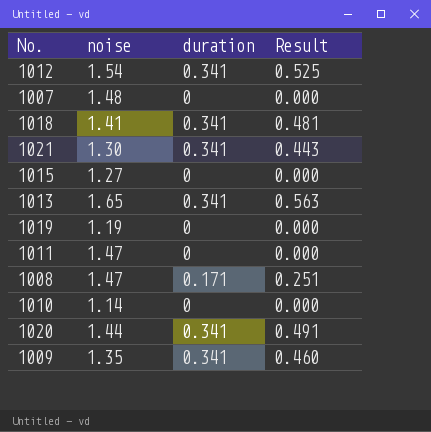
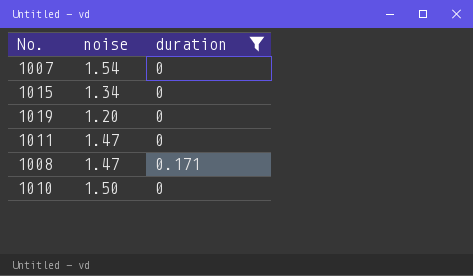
filter: none -> duration != 0.341
column Result | formula: [noise] * [duration] -> none
1007 | noise: 1.48 -> 1.54
1015 | noise: 1.27 -> 1.34
1019 | noise: 1.19 -> 1.20
1010 | noise: 1.14 -> 1.50

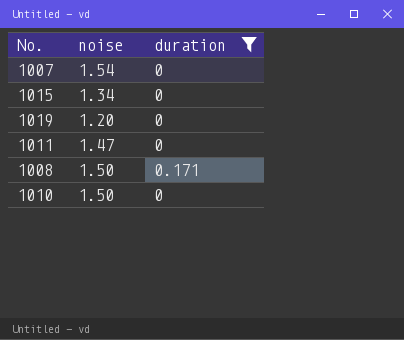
1008 | noise: 1.47 -> 1.50

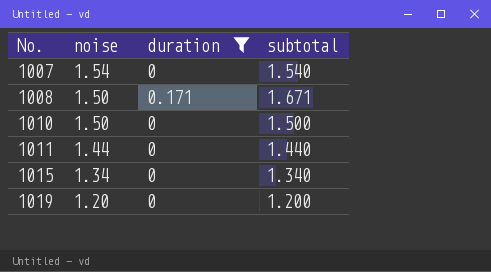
row order: none -> No. ascending
column subtotal | formula: none -> [noise] + [duration]
1011 | noise: 1.47 -> 1.44

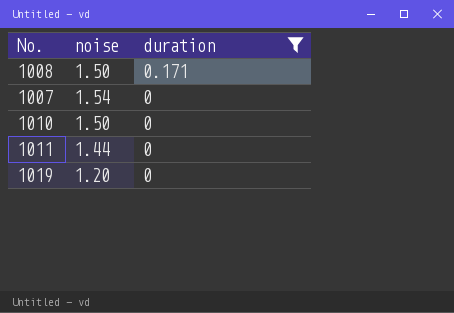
row order: No. ascending -> duration descending
column subtotal | formula: [noise] + [duration] -> none
row 1015: 1.34 | 0 | 1.340 -> none

